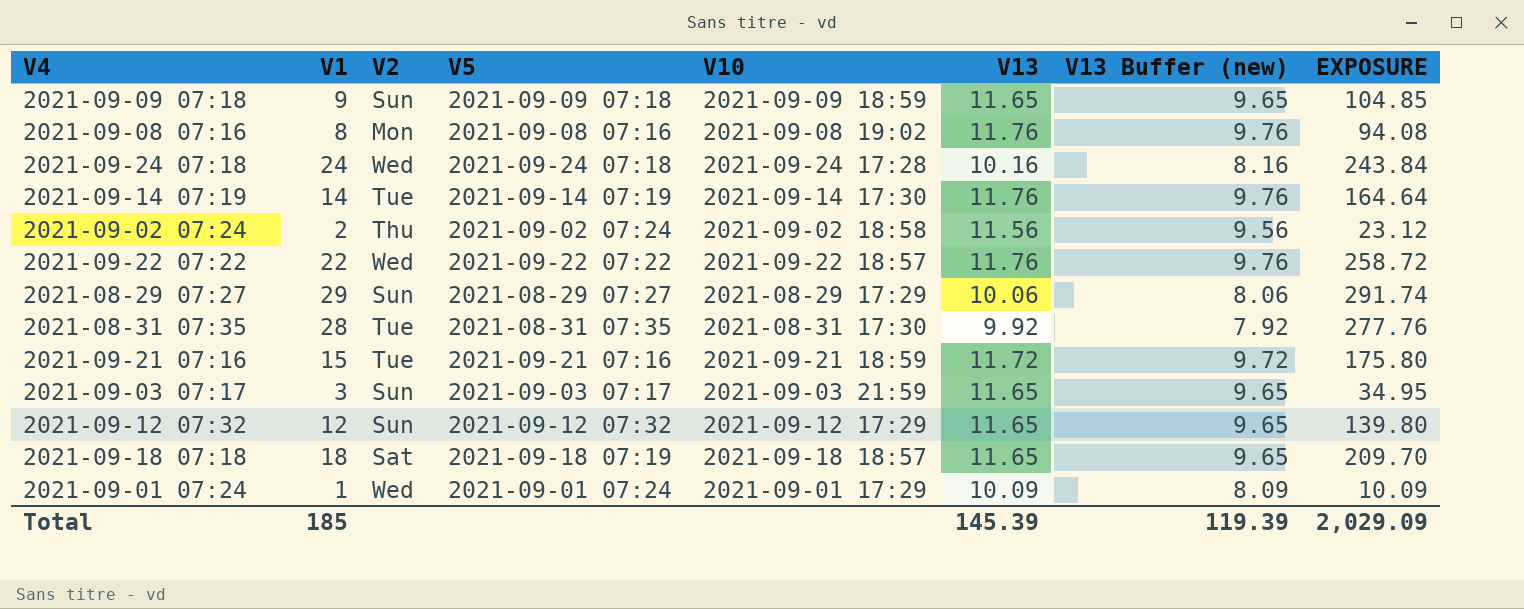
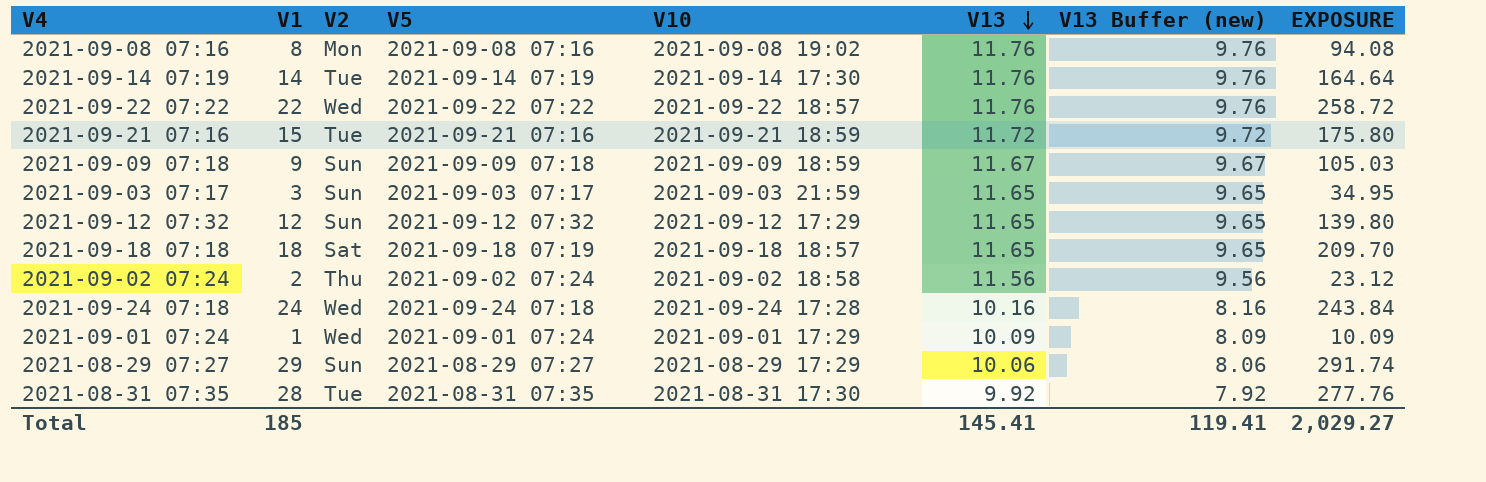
row order: none -> V13 descending
2021-09-09 07:18 | V13: 11.65 -> 11.67
2021-09-09 07:18 | V13 Buffer (new): 9.65 -> 9.67
2021-09-09 07:18 | EXPOSURE: 104.85 -> 105.03
Total | V13: 145.39 -> 145.41
Total | V13 Buffer (new): 119.39 -> 119.41
Total | EXPOSURE: 2,029.09 -> 2,029.27

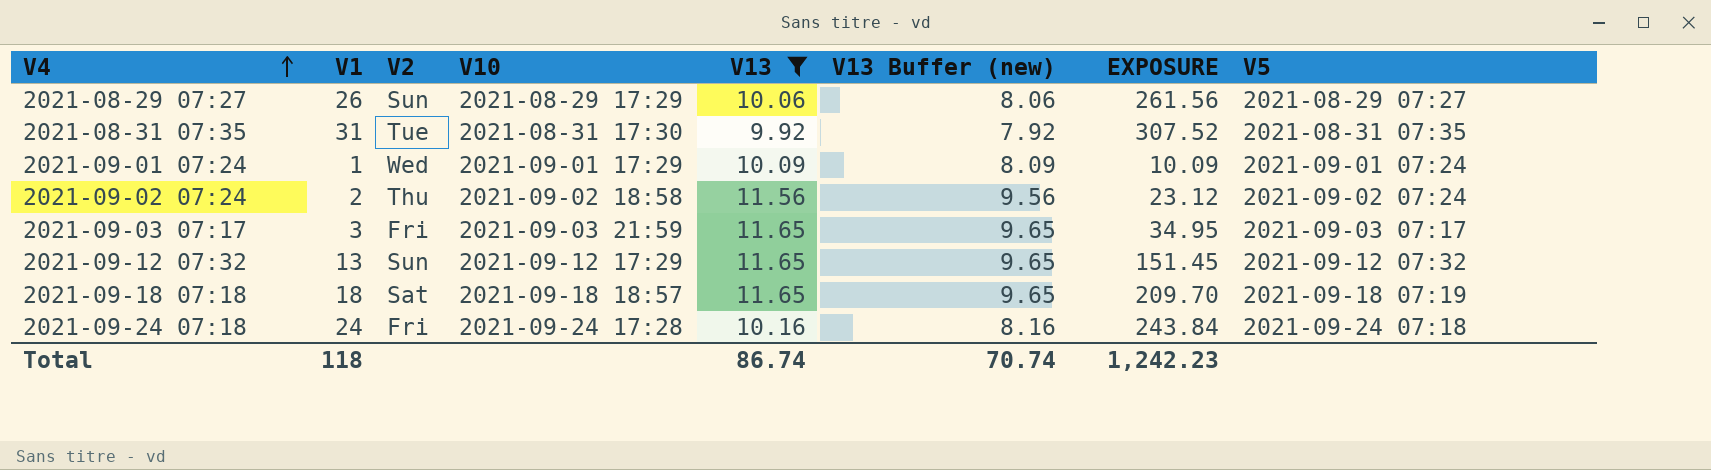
filter: none -> V13 <= 11.65
row order: V13 descending -> V4 ascending
column V5 | position: 4 -> 8
2021-08-29 07:27 | V1: 29 -> 26
2021-08-29 07:27 | EXPOSURE: 291.74 -> 261.56
2021-08-31 07:35 | V1: 28 -> 31
2021-08-31 07:35 | EXPOSURE: 277.76 -> 307.52
2021-09-03 07:17 | V2: Sun -> Fri
2021-09-12 07:32 | V1: 12 -> 13
2021-09-12 07:32 | EXPOSURE: 139.80 -> 151.45
2021-09-24 07:18 | V2: Wed -> Fri
Total | V1: 185 -> 118
Total | V13: 145.41 -> 86.74
Total | V13 Buffer (new): 119.41 -> 70.74
Total | EXPOSURE: 2,029.27 -> 1,242.23

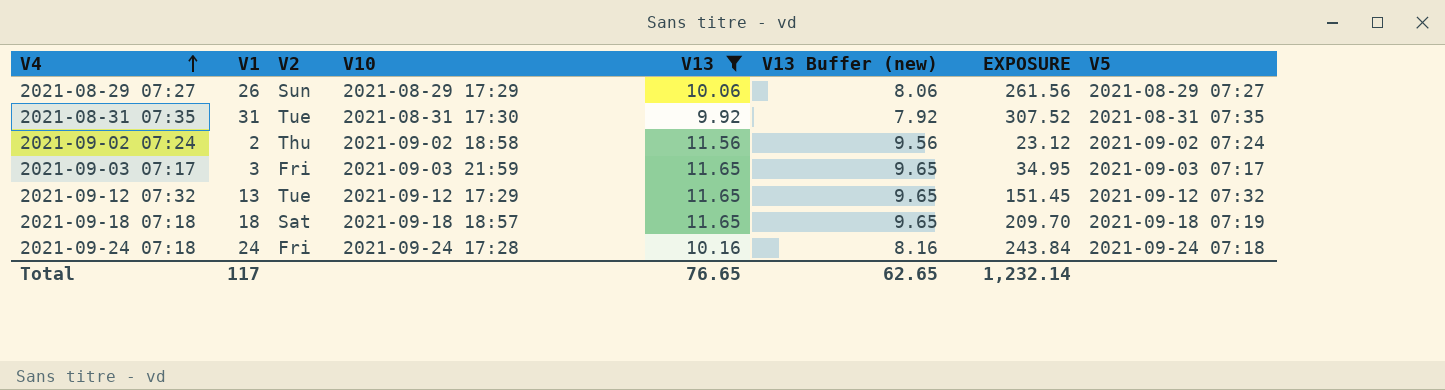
row 2021-09-01 07:24: 1 | Wed | 2021-09-01 17:29 | 10.09 | 8.09 | 10.09 | 2021-09-01 07:24 -> none
2021-09-12 07:32 | V2: Sun -> Tue
Total | V1: 118 -> 117
Total | V13: 86.74 -> 76.65
Total | V13 Buffer (new): 70.74 -> 62.65
Total | EXPOSURE: 1,242.23 -> 1,232.14

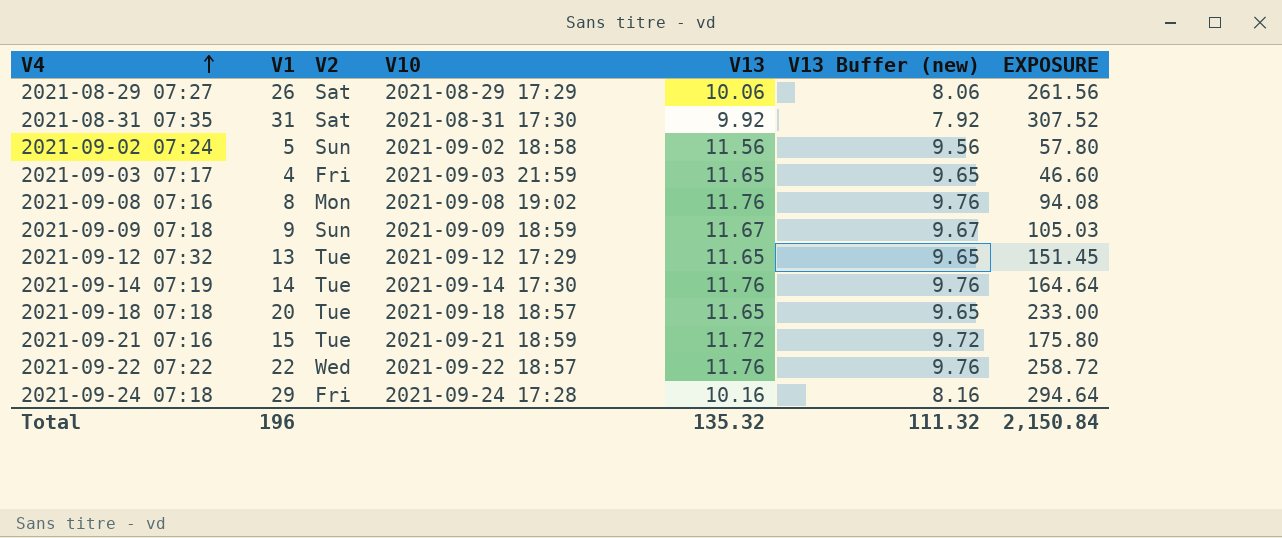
filter: V13 <= 11.65 -> none
column V5 | position: 8 -> none
2021-08-29 07:27 | V2: Sun -> Sat
2021-08-31 07:35 | V2: Tue -> Sat
2021-09-02 07:24 | V1: 2 -> 5
2021-09-02 07:24 | V2: Thu -> Sun
2021-09-02 07:24 | EXPOSURE: 23.12 -> 57.80
2021-09-03 07:17 | V1: 3 -> 4
2021-09-03 07:17 | EXPOSURE: 34.95 -> 46.60
2021-09-18 07:18 | V1: 18 -> 20
2021-09-18 07:18 | V2: Sat -> Tue
2021-09-18 07:18 | EXPOSURE: 209.70 -> 233.00
2021-09-24 07:18 | V1: 24 -> 29
2021-09-24 07:18 | EXPOSURE: 243.84 -> 294.64
Total | V1: 117 -> 196
Total | V13: 76.65 -> 135.32
Total | V13 Buffer (new): 62.65 -> 111.32
Total | EXPOSURE: 1,232.14 -> 2,150.84

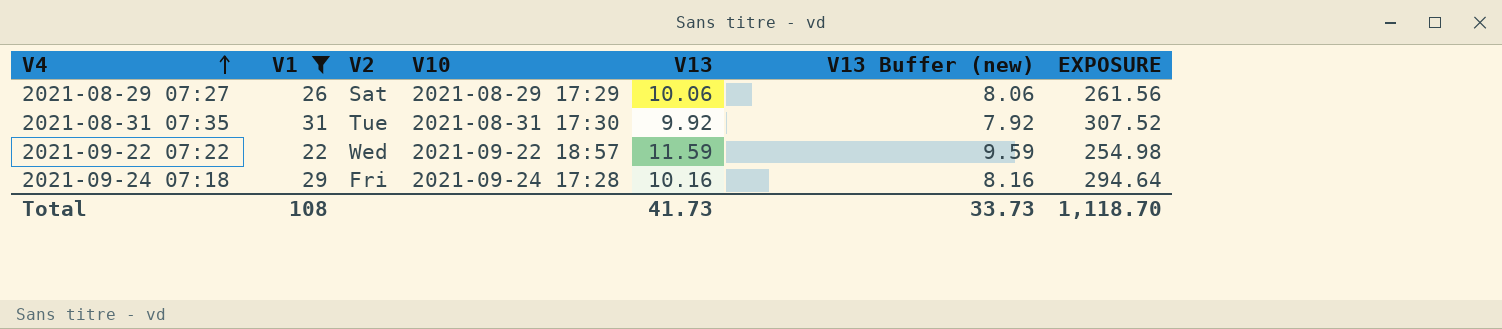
filter: none -> V1 >= 22
2021-08-31 07:35 | V2: Sat -> Tue
2021-09-22 07:22 | V13: 11.76 -> 11.59
2021-09-22 07:22 | V13 Buffer (new): 9.76 -> 9.59
2021-09-22 07:22 | EXPOSURE: 258.72 -> 254.98
Total | V1: 196 -> 108
Total | V13: 135.32 -> 41.73
Total | V13 Buffer (new): 111.32 -> 33.73
Total | EXPOSURE: 2,150.84 -> 1,118.70

